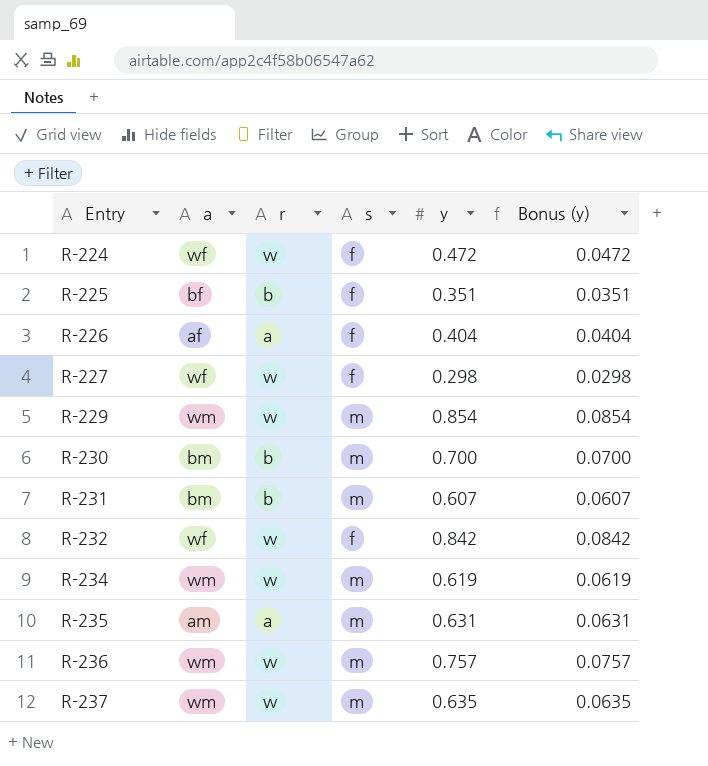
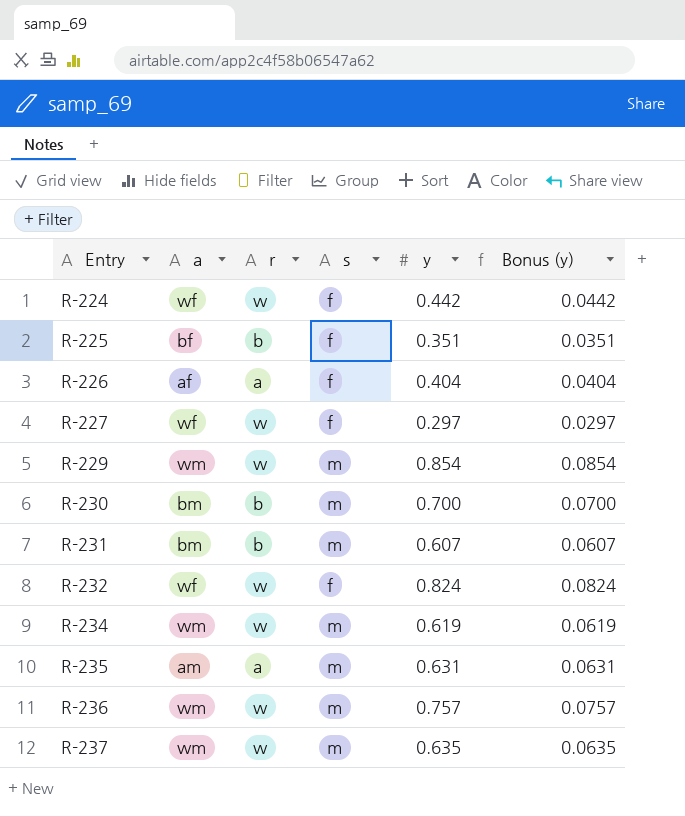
R-224 | y: 0.472 -> 0.442
R-224 | Bonus (y): 0.0472 -> 0.0442
R-227 | y: 0.298 -> 0.297
R-227 | Bonus (y): 0.0298 -> 0.0297
R-232 | y: 0.842 -> 0.824
R-232 | Bonus (y): 0.0842 -> 0.0824

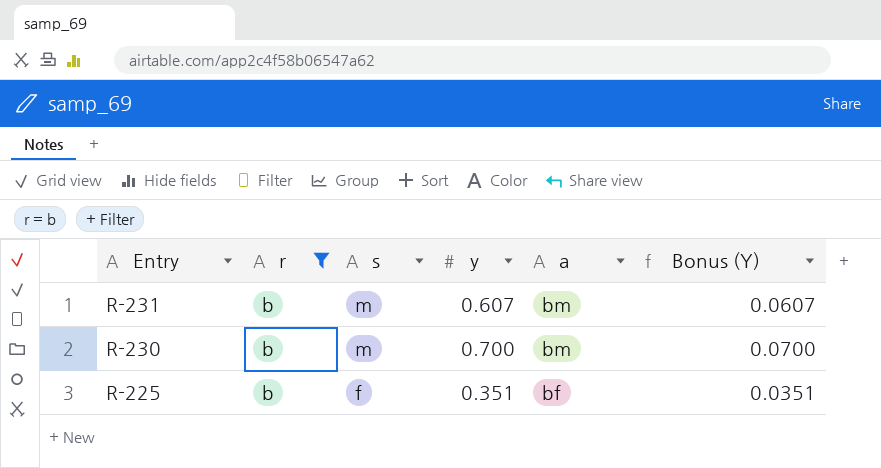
filter: none -> r = b
row order: Entry ascending -> Entry descending
column a | position: 2 -> 5
column name: Bonus (y) -> Bonus (Y)

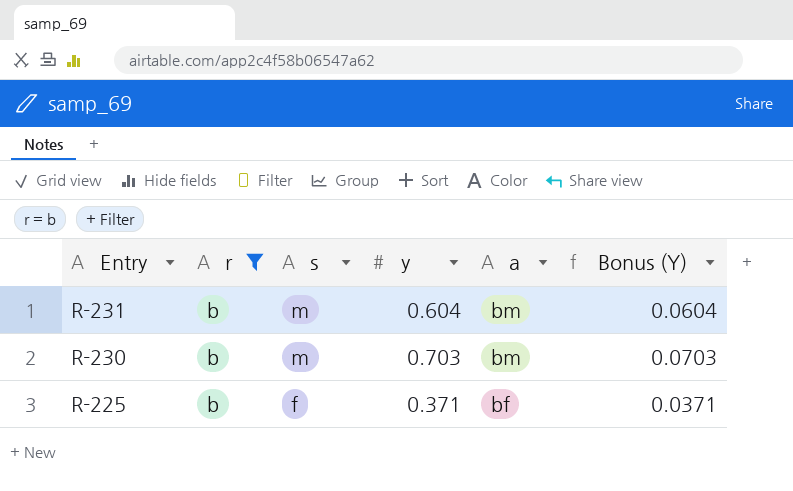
R-231 | y: 0.607 -> 0.604
R-231 | Bonus (Y): 0.0607 -> 0.0604
R-230 | y: 0.700 -> 0.703
R-230 | Bonus (Y): 0.0700 -> 0.0703
R-225 | y: 0.351 -> 0.371
R-225 | Bonus (Y): 0.0351 -> 0.0371

